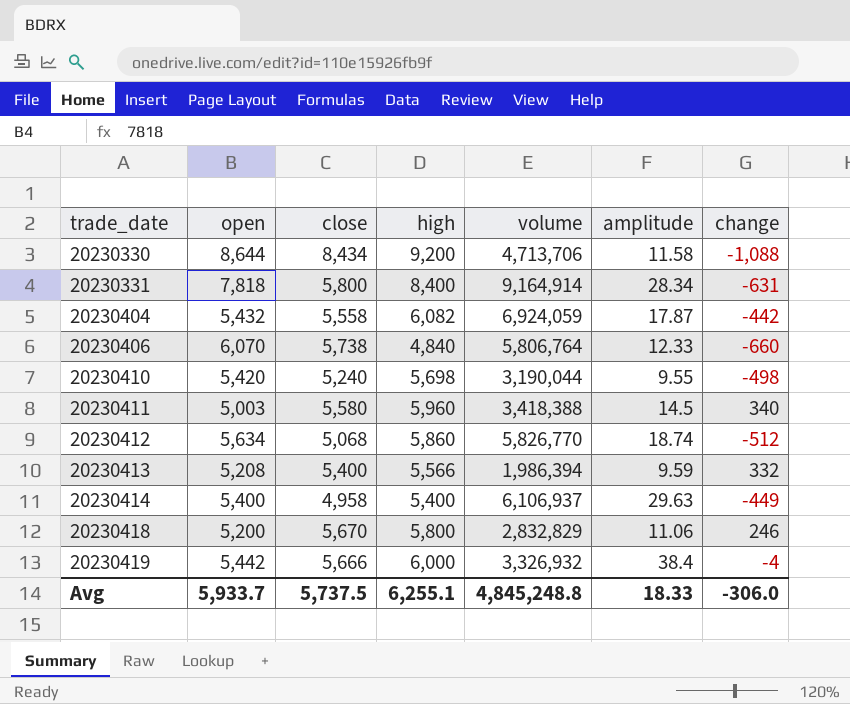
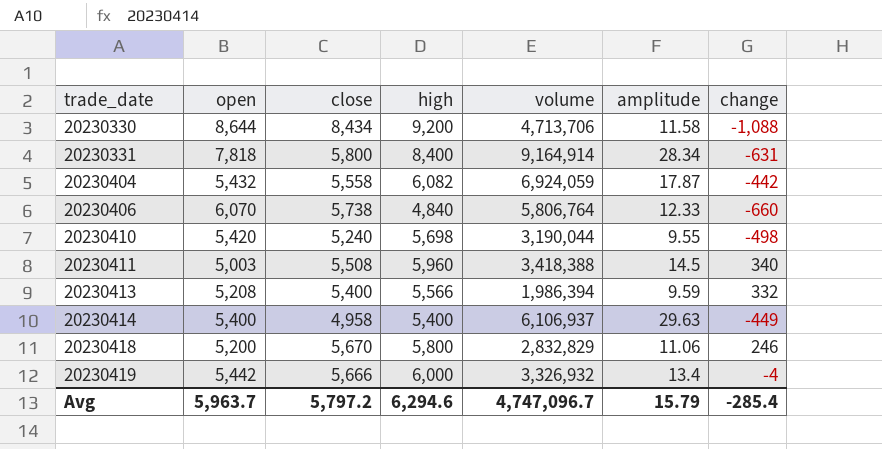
row 20230412: 5,634 | 5,068 | 5,860 | 5,826,770 | 18.74 | -512 -> none
20230411 | close: 5,580 -> 5,508
20230419 | amplitude: 38.4 -> 13.4
Avg | open: 5,933.7 -> 5,963.7
Avg | close: 5,737.5 -> 5,797.2
Avg | high: 6,255.1 -> 6,294.6
Avg | volume: 4,845,248.8 -> 4,747,096.7
Avg | amplitude: 18.33 -> 15.79
Avg | change: -306.0 -> -285.4

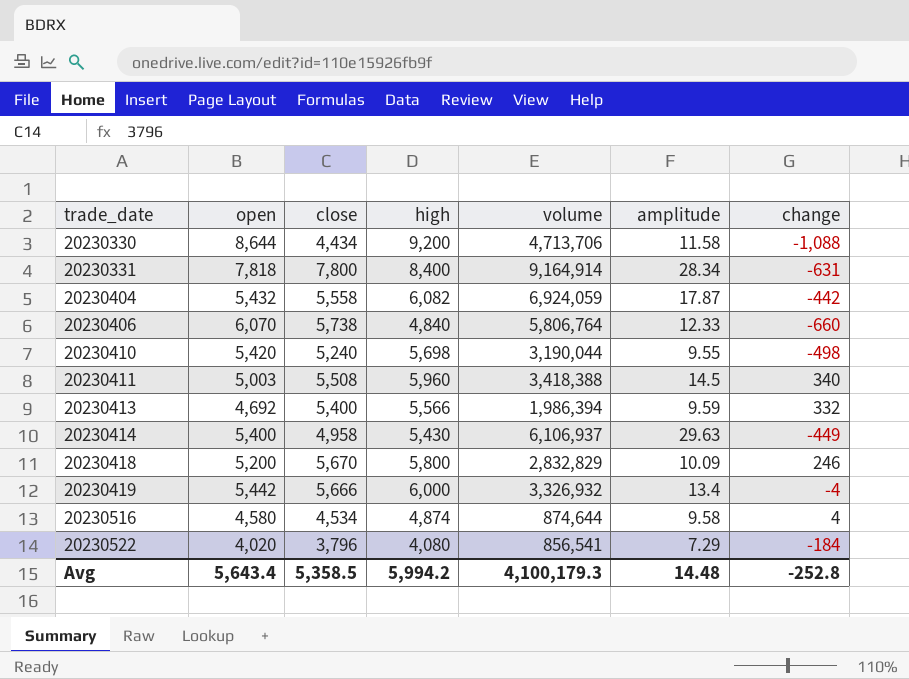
20230330 | close: 8,434 -> 4,434
20230331 | close: 5,800 -> 7,800
20230413 | open: 5,208 -> 4,692
20230414 | high: 5,400 -> 5,430
20230418 | amplitude: 11.06 -> 10.09
row 20230516: none -> 4,580 | 4,534 | 4,874 | 874,644 | 9.58 | 4
row 20230522: none -> 4,020 | 3,796 | 4,080 | 856,541 | 7.29 | -184
Avg | open: 5,963.7 -> 5,643.4
Avg | close: 5,797.2 -> 5,358.5
Avg | high: 6,294.6 -> 5,994.2
Avg | volume: 4,747,096.7 -> 4,100,179.3
Avg | amplitude: 15.79 -> 14.48
Avg | change: -285.4 -> -252.8

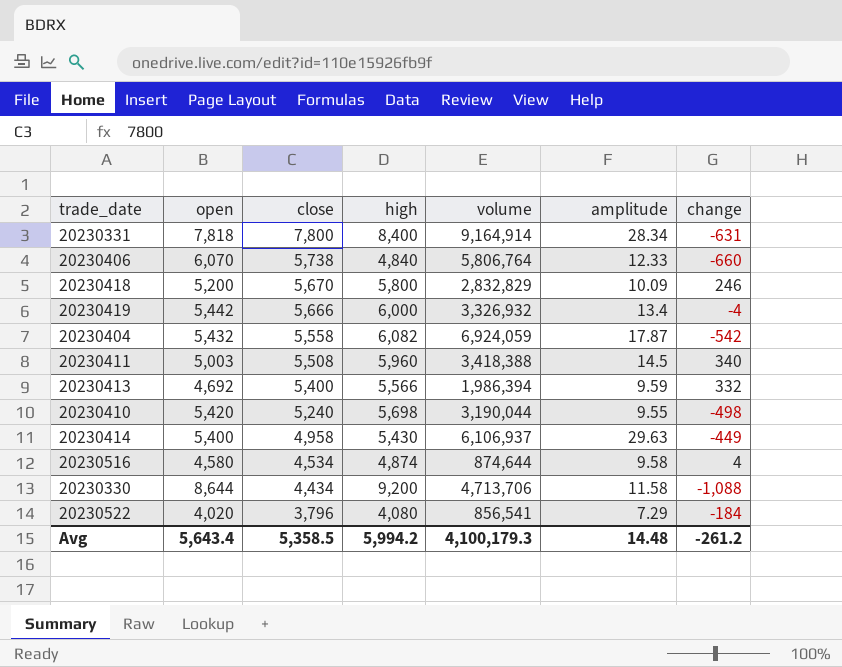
row order: trade_date ascending -> close descending
20230404 | change: -442 -> -542
Avg | change: -252.8 -> -261.2

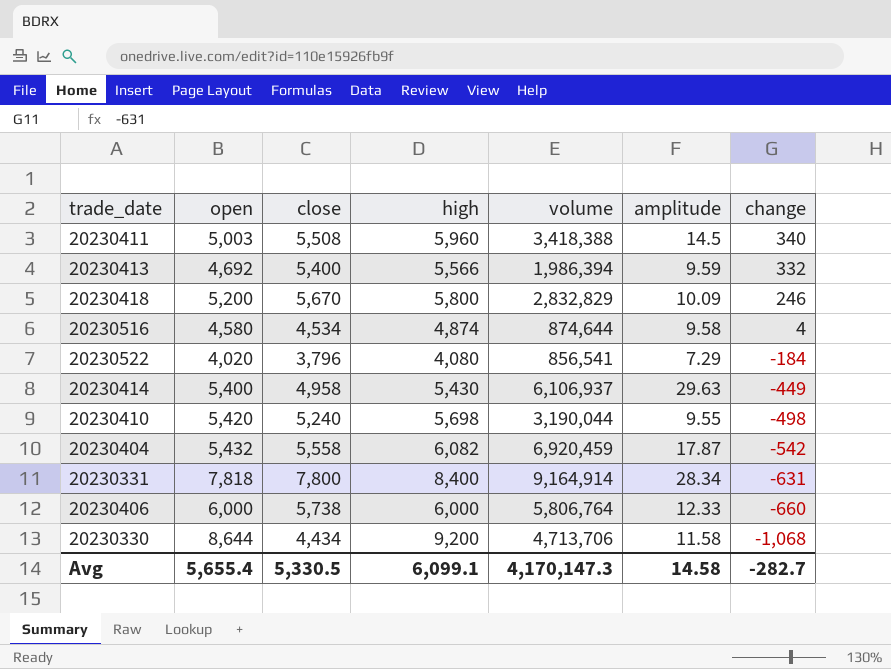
row order: close descending -> change descending
row 20230419: 5,442 | 5,666 | 6,000 | 3,326,932 | 13.4 | -4 -> none
20230404 | volume: 6,924,059 -> 6,920,459
20230406 | open: 6,070 -> 6,000
20230406 | high: 4,840 -> 6,000
20230330 | change: -1,088 -> -1,068
Avg | open: 5,643.4 -> 5,655.4
Avg | close: 5,358.5 -> 5,330.5
Avg | high: 5,994.2 -> 6,099.1
Avg | volume: 4,100,179.3 -> 4,170,147.3
Avg | amplitude: 14.48 -> 14.58
Avg | change: -261.2 -> -282.7

